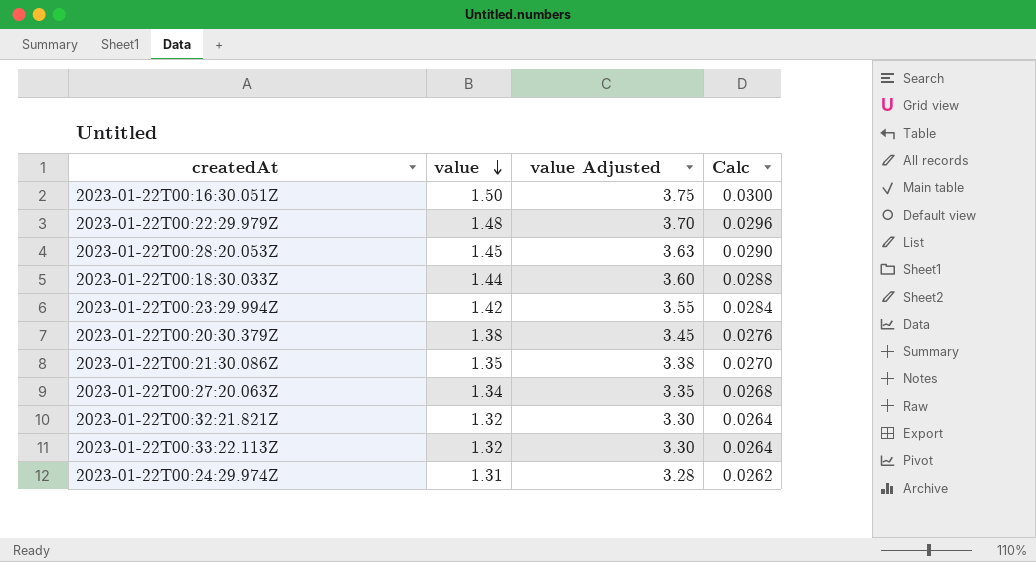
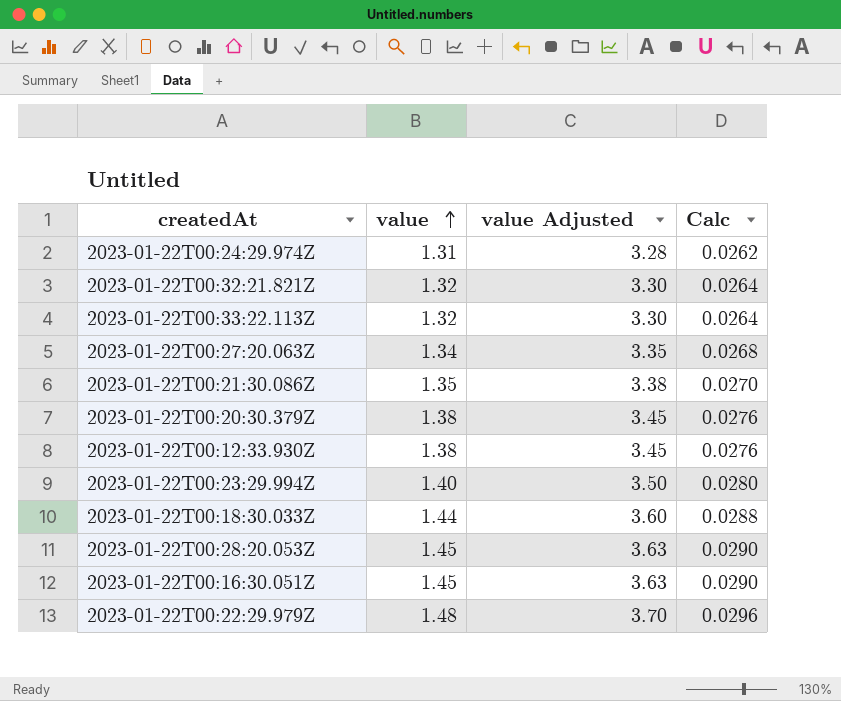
row order: value descending -> value ascending
row 2023-01-22T00:12:33.930Z: none -> 1.38 | 3.45 | 0.0276
2023-01-22T00:23:29.994Z | value: 1.42 -> 1.40
2023-01-22T00:23:29.994Z | value Adjusted: 3.55 -> 3.50
2023-01-22T00:23:29.994Z | Calc: 0.0284 -> 0.0280
2023-01-22T00:16:30.051Z | value: 1.50 -> 1.45
2023-01-22T00:16:30.051Z | value Adjusted: 3.75 -> 3.63
2023-01-22T00:16:30.051Z | Calc: 0.0300 -> 0.0290

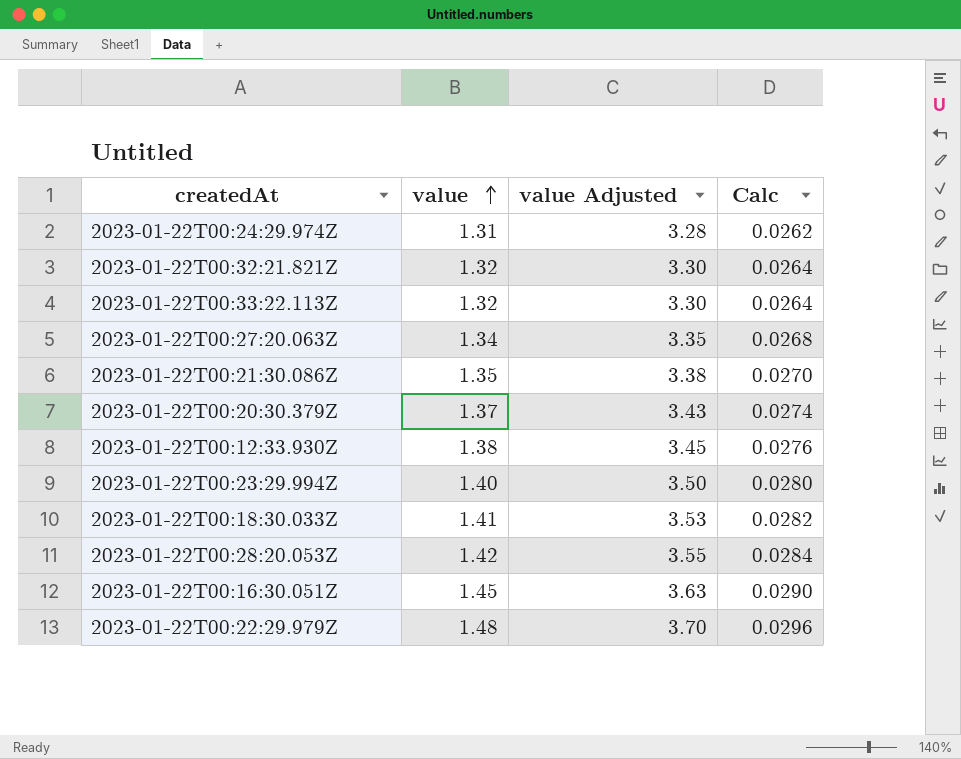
2023-01-22T00:20:30.379Z | value: 1.38 -> 1.37
2023-01-22T00:20:30.379Z | value Adjusted: 3.45 -> 3.43
2023-01-22T00:20:30.379Z | Calc: 0.0276 -> 0.0274
2023-01-22T00:18:30.033Z | value: 1.44 -> 1.41
2023-01-22T00:18:30.033Z | value Adjusted: 3.60 -> 3.53
2023-01-22T00:18:30.033Z | Calc: 0.0288 -> 0.0282
2023-01-22T00:28:20.053Z | value: 1.45 -> 1.42
2023-01-22T00:28:20.053Z | value Adjusted: 3.63 -> 3.55
2023-01-22T00:28:20.053Z | Calc: 0.0290 -> 0.0284

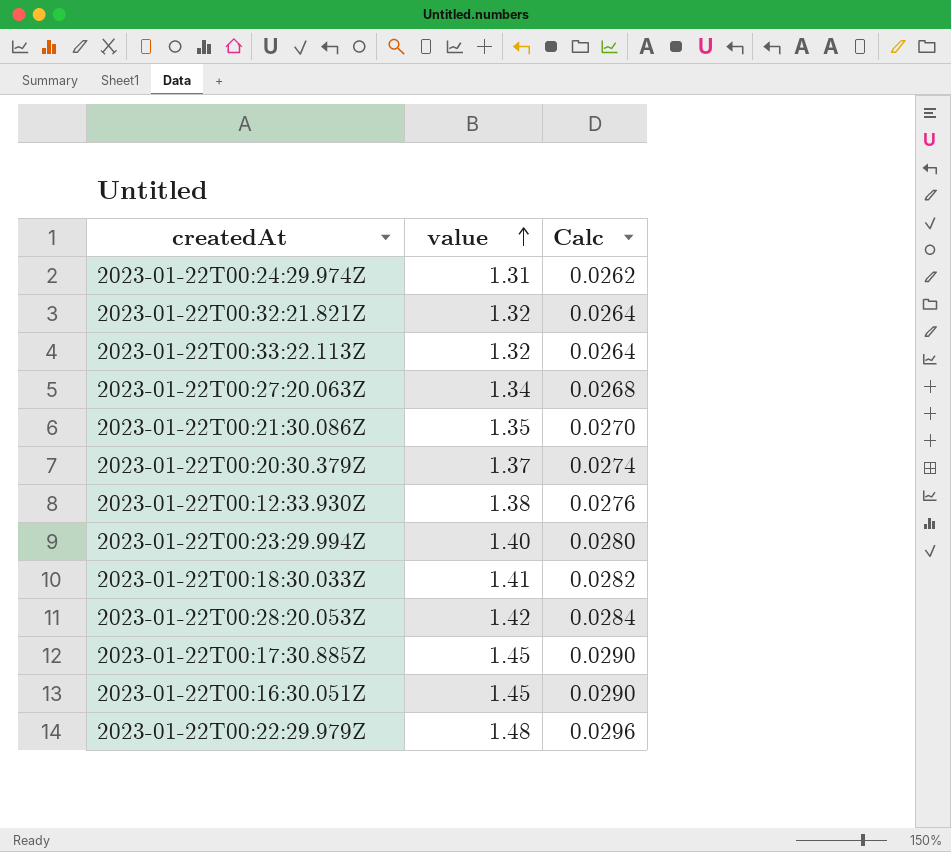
column value Adjusted | formula: [value] * 2.5 -> none
row 2023-01-22T00:17:30.885Z: none -> 1.45 | 0.0290

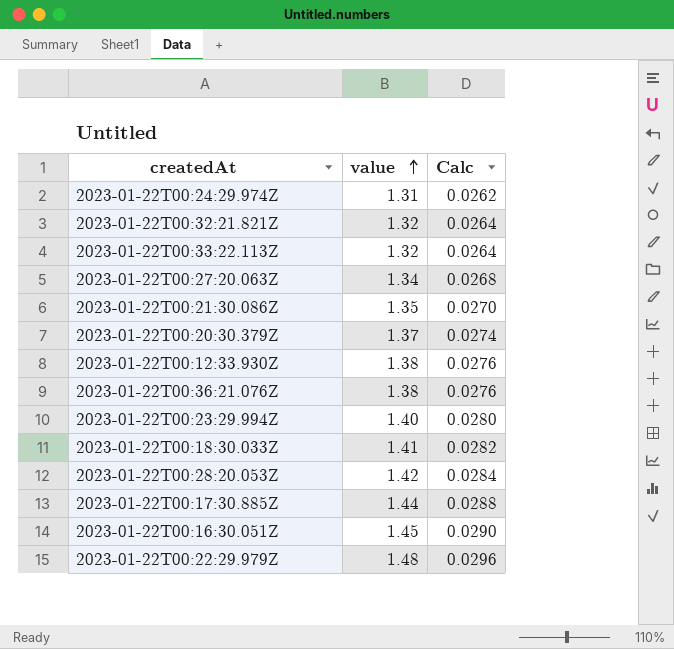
row 2023-01-22T00:36:21.076Z: none -> 1.38 | 0.0276
2023-01-22T00:17:30.885Z | value: 1.45 -> 1.44
2023-01-22T00:17:30.885Z | Calc: 0.0290 -> 0.0288

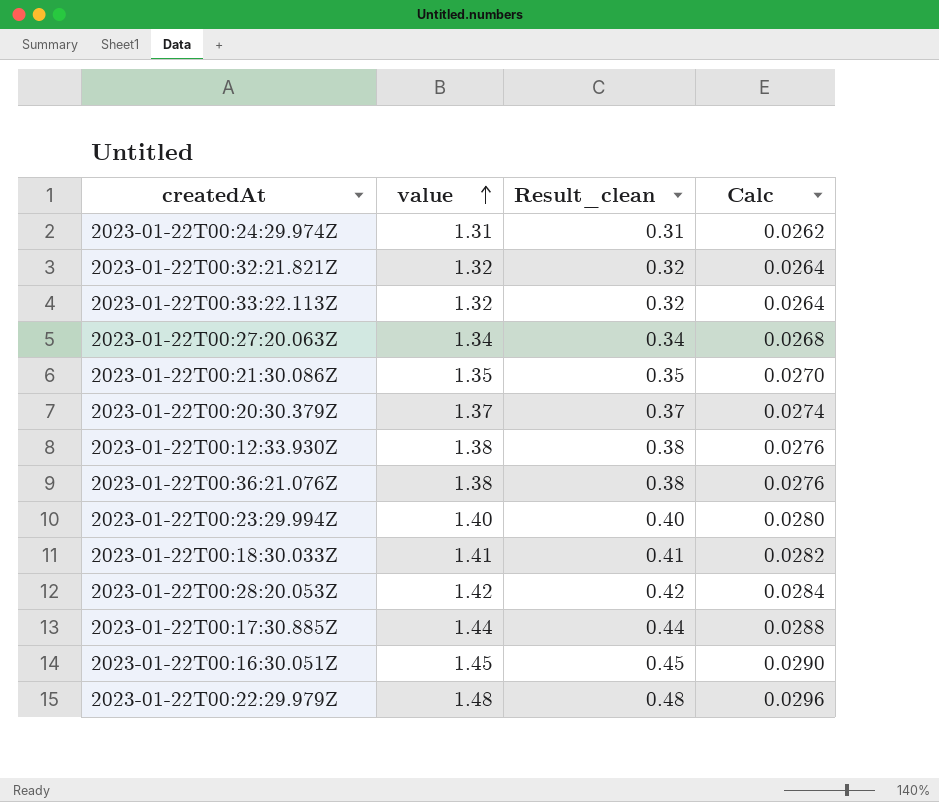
column Result_clean | formula: none -> [value] - 1

